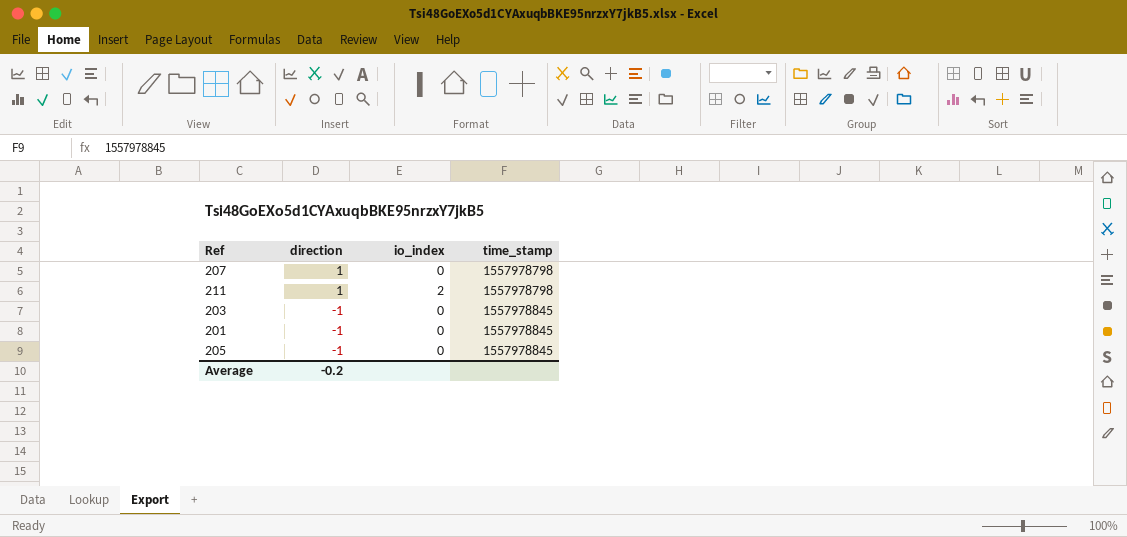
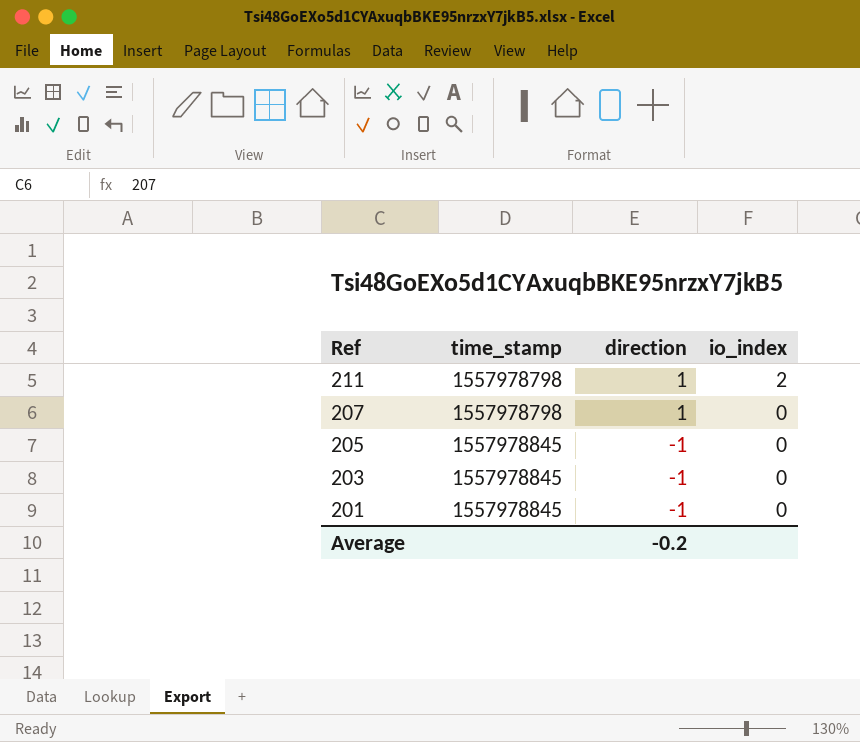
row order: direction descending -> Ref descending
column time_stamp | position: 4 -> 2

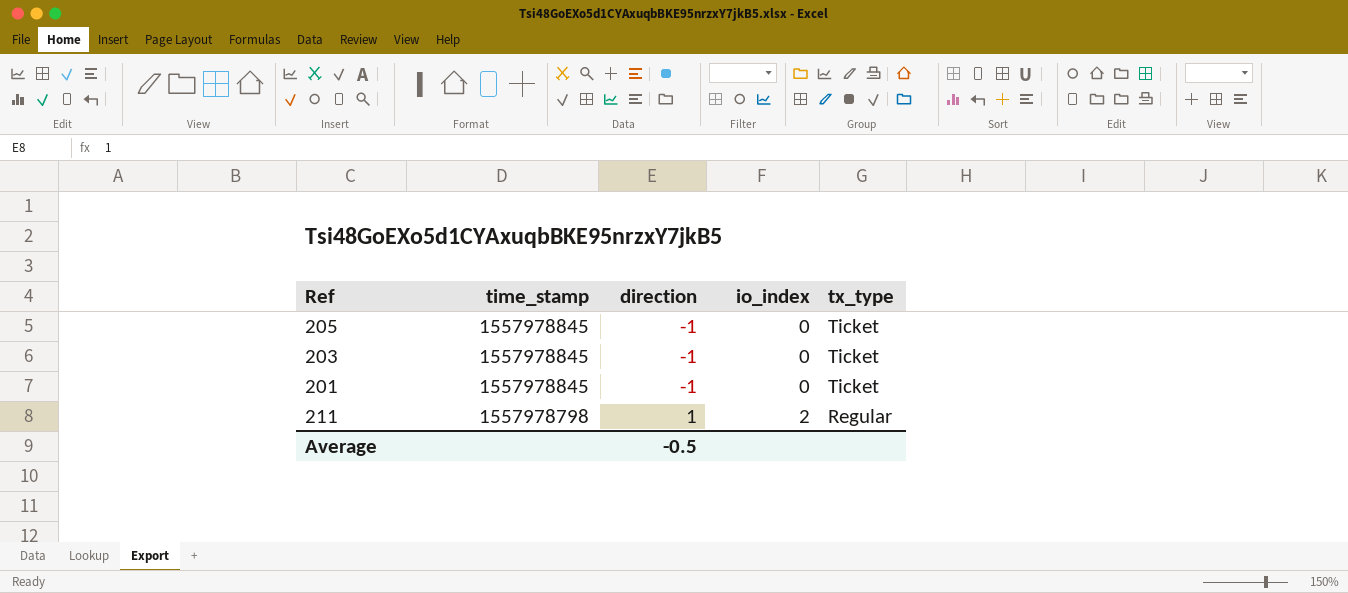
row order: Ref descending -> time_stamp descending
column tx_type | position: none -> 5
row 207: 1557978798 | 1 | 0 -> none
Average | direction: -0.2 -> -0.5

